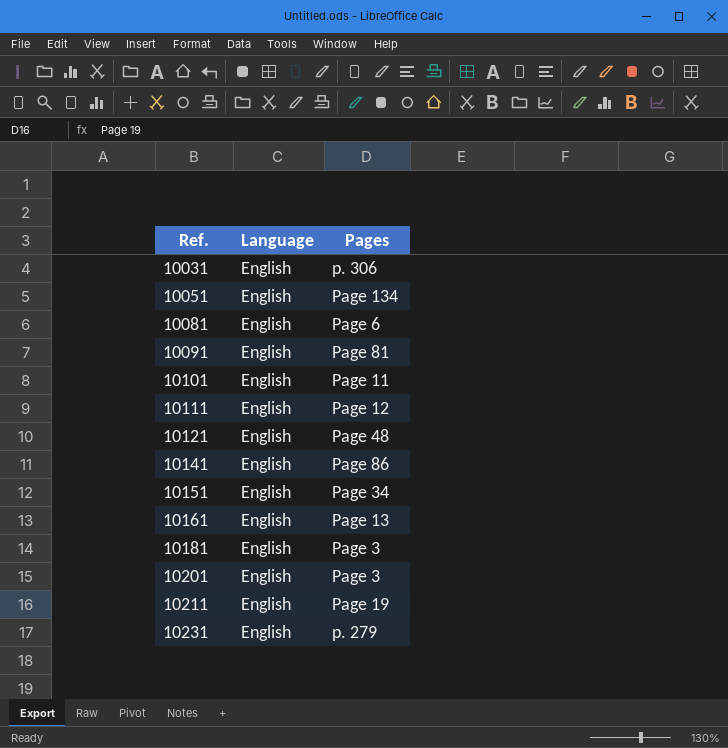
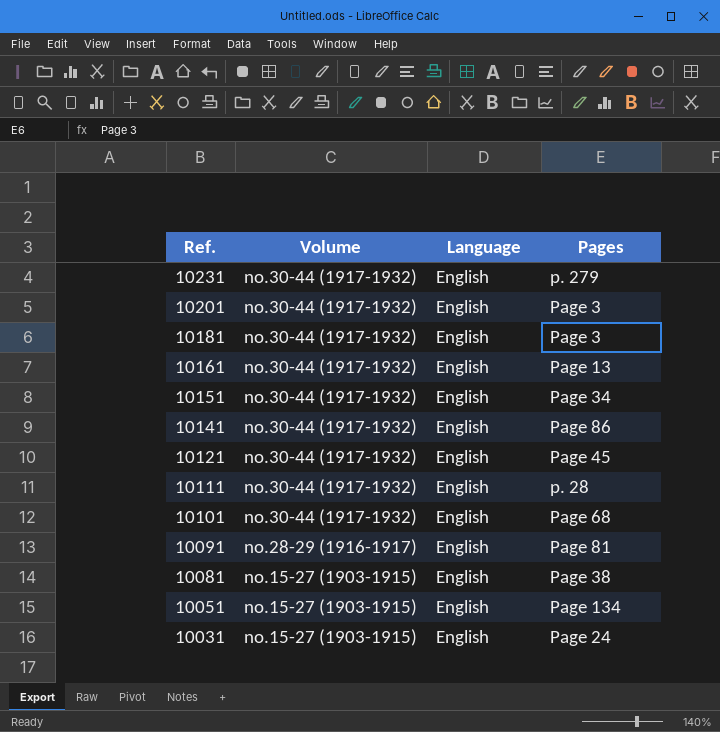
row order: Ref. ascending -> Ref. descending
column Volume | position: none -> 2
row 10211: English | Page 19 -> none
10121 | Pages: Page 48 -> Page 45
10111 | Pages: Page 12 -> p. 28
10101 | Pages: Page 11 -> Page 68
10081 | Pages: Page 6 -> Page 38
10031 | Pages: p. 306 -> Page 24

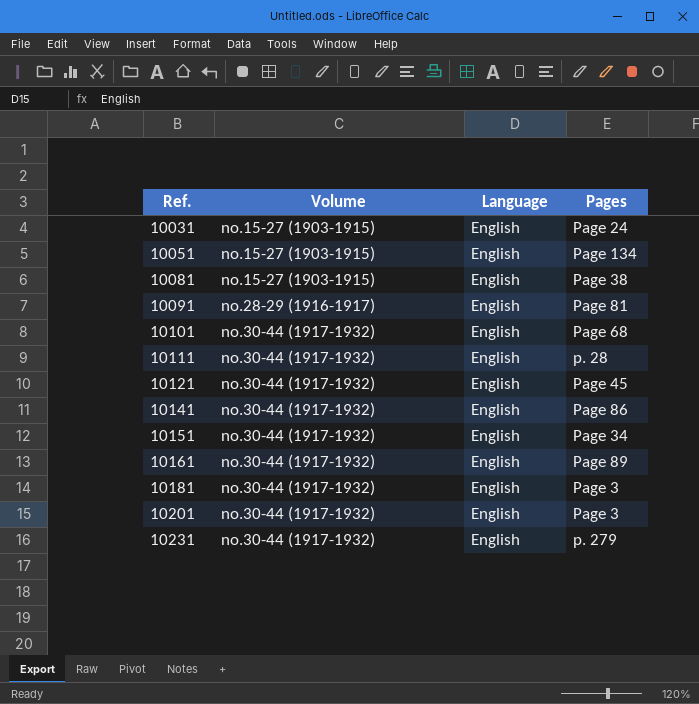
row order: Ref. descending -> Ref. ascending
10161 | Pages: Page 13 -> Page 89

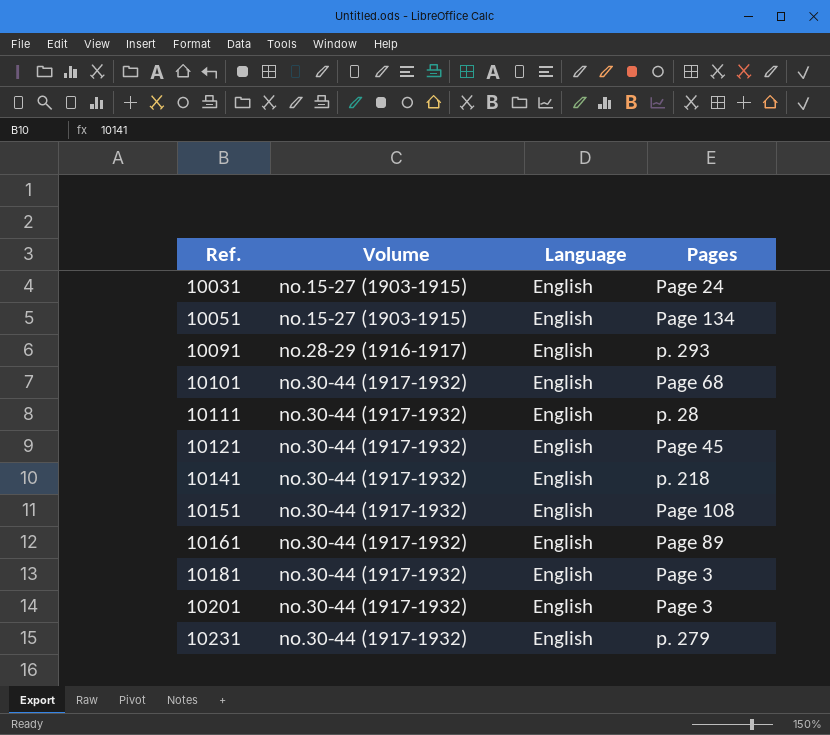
row 10081: no.15-27 (1903-1915) | English | Page 38 -> none
10091 | Pages: Page 81 -> p. 293
10141 | Pages: Page 86 -> p. 218
10151 | Pages: Page 34 -> Page 108

